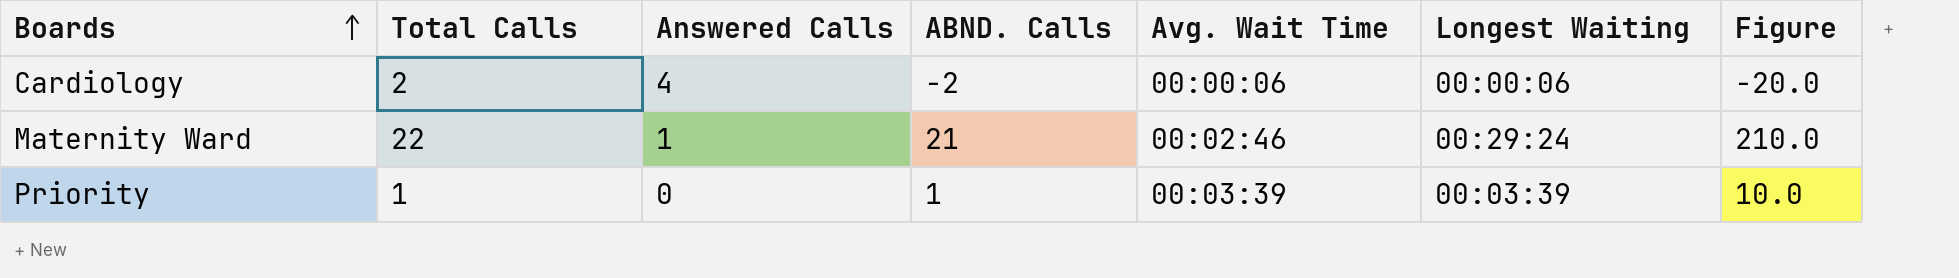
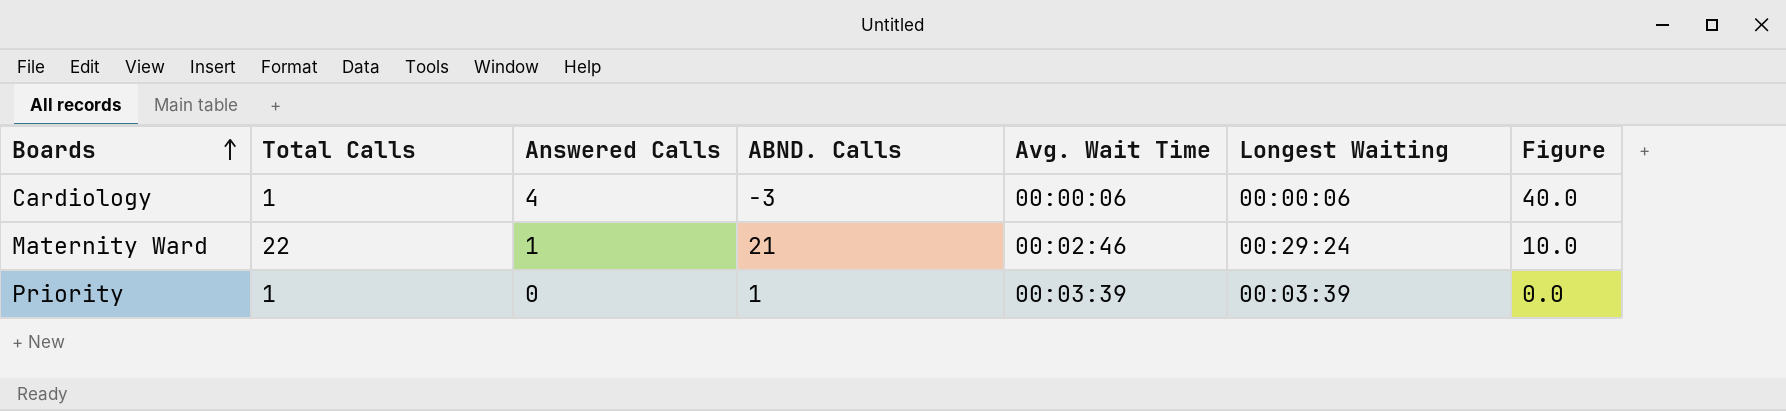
column Figure | formula: [ABND. Calls] * 10 -> [Answered Calls] * 10
Cardiology | Total Calls: 2 -> 1
Cardiology | ABND. Calls: -2 -> -3

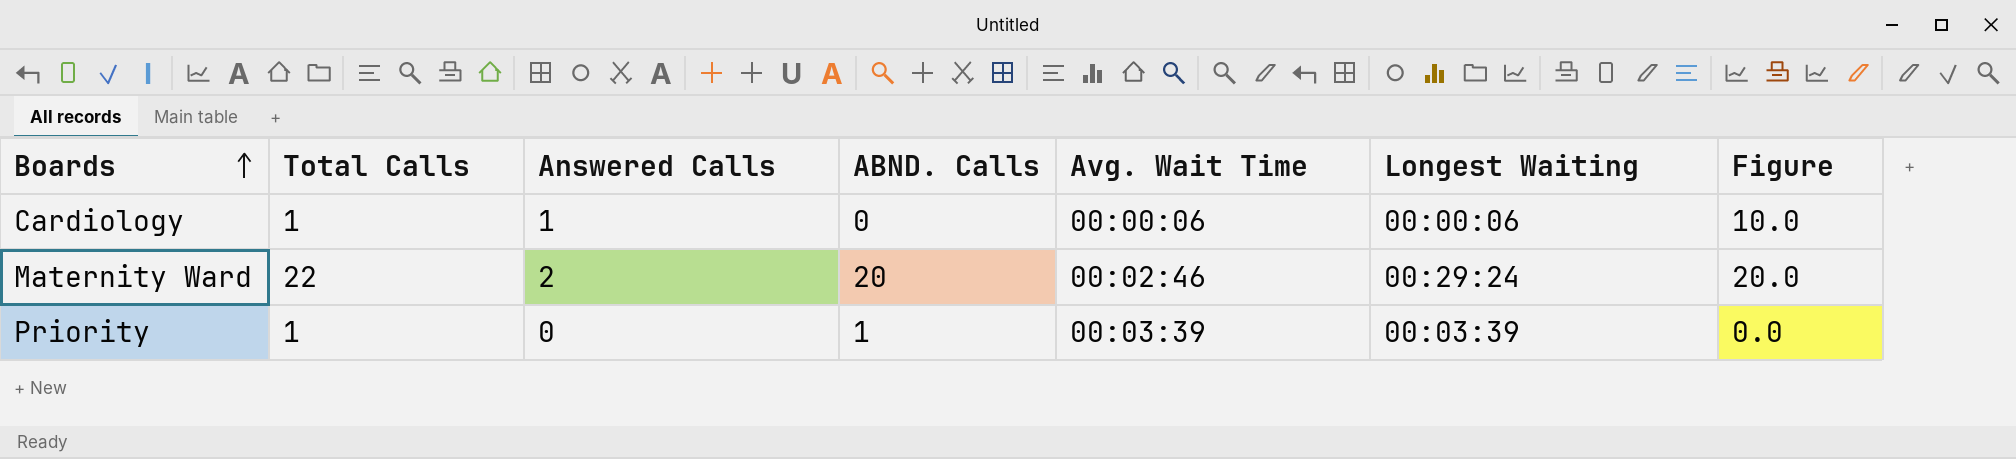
Cardiology | Answered Calls: 4 -> 1
Cardiology | ABND. Calls: -3 -> 0
Cardiology | Figure: 40.0 -> 10.0
Maternity Ward | Answered Calls: 1 -> 2
Maternity Ward | ABND. Calls: 21 -> 20
Maternity Ward | Figure: 10.0 -> 20.0

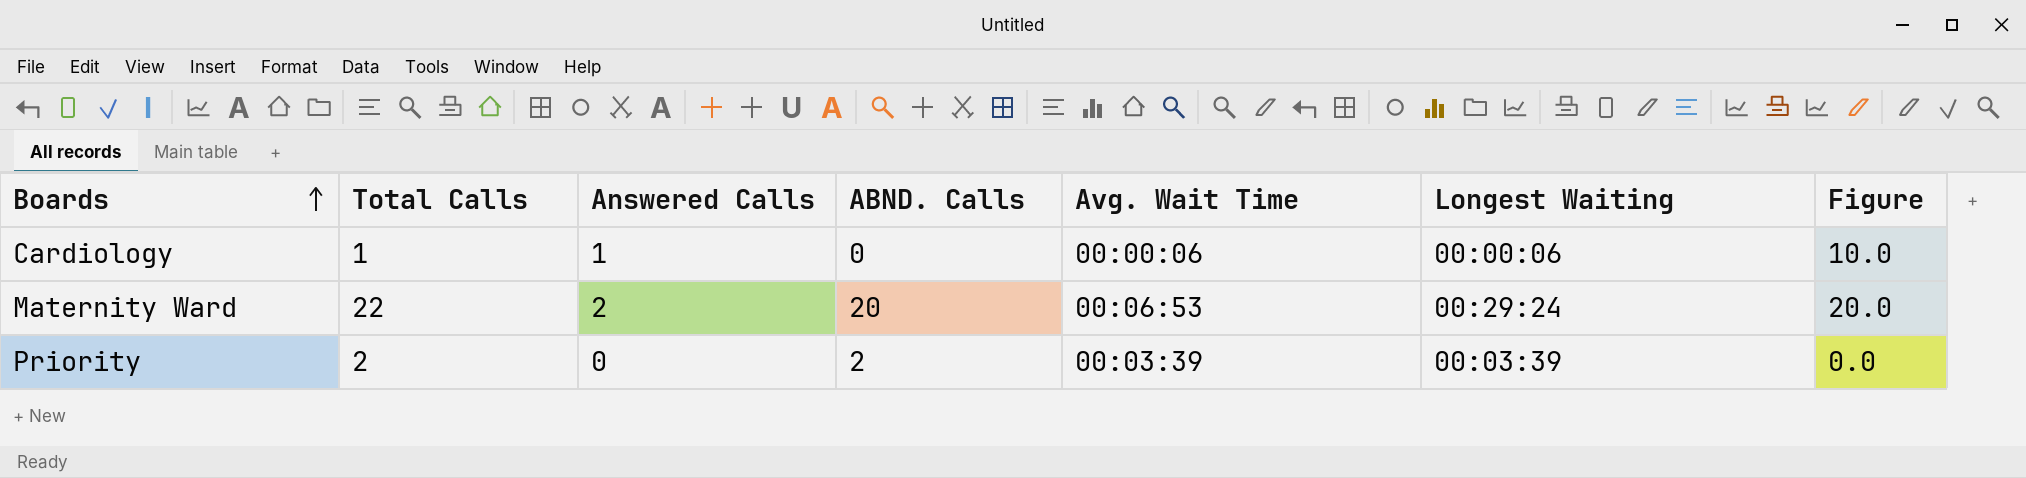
Maternity Ward | Avg. Wait Time: 00:02:46 -> 00:06:53
Priority | Total Calls: 1 -> 2
Priority | ABND. Calls: 1 -> 2

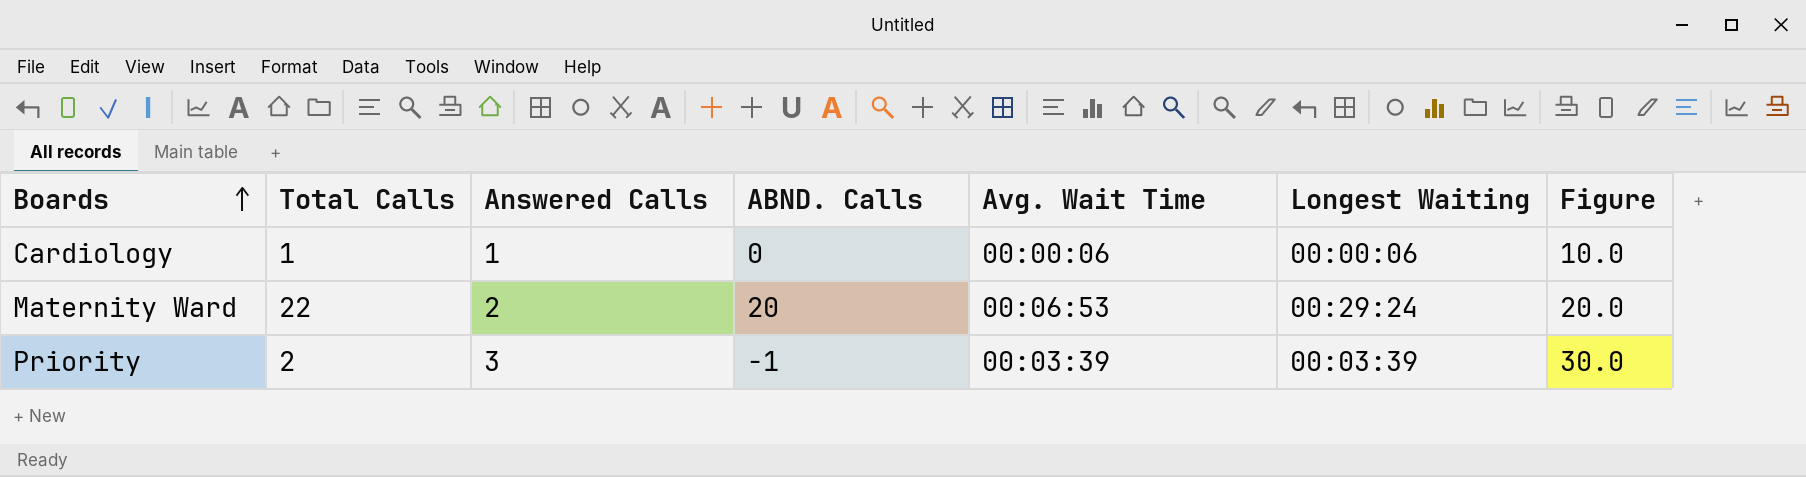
Priority | Answered Calls: 0 -> 3
Priority | ABND. Calls: 2 -> -1
Priority | Figure: 0.0 -> 30.0

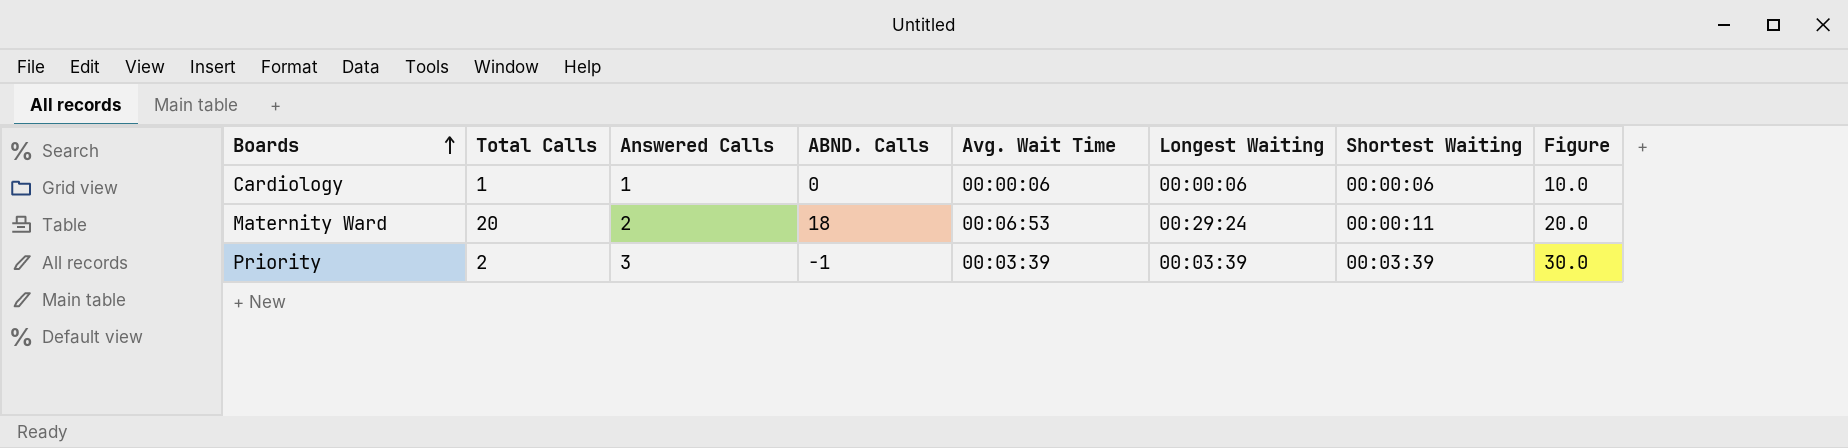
column Shortest Waiting | position: none -> 7
Maternity Ward | Total Calls: 22 -> 20
Maternity Ward | ABND. Calls: 20 -> 18

